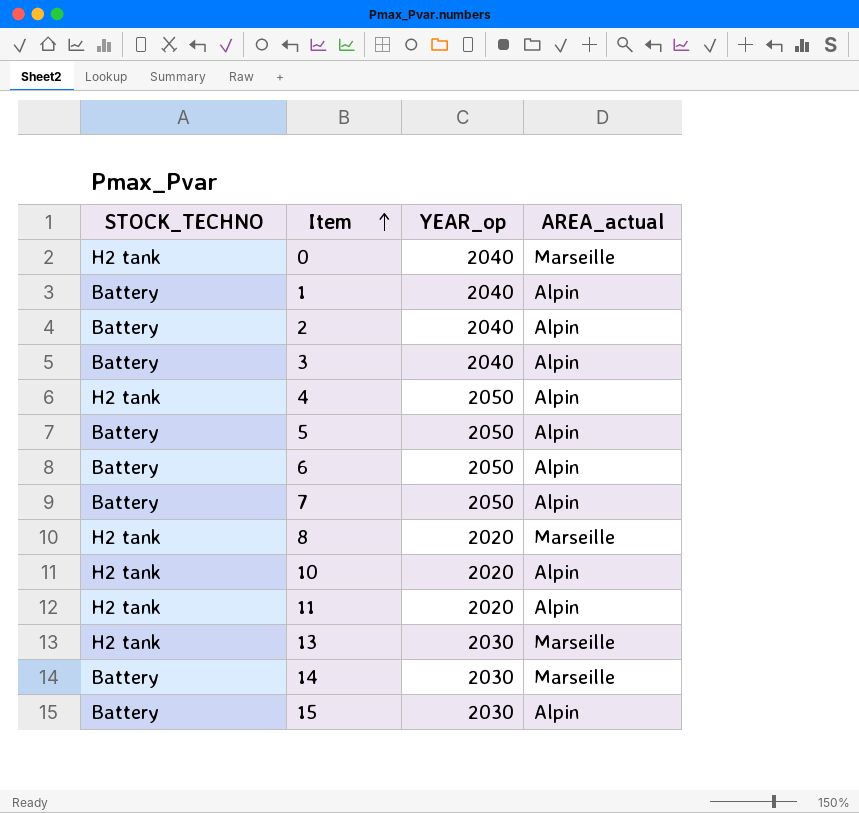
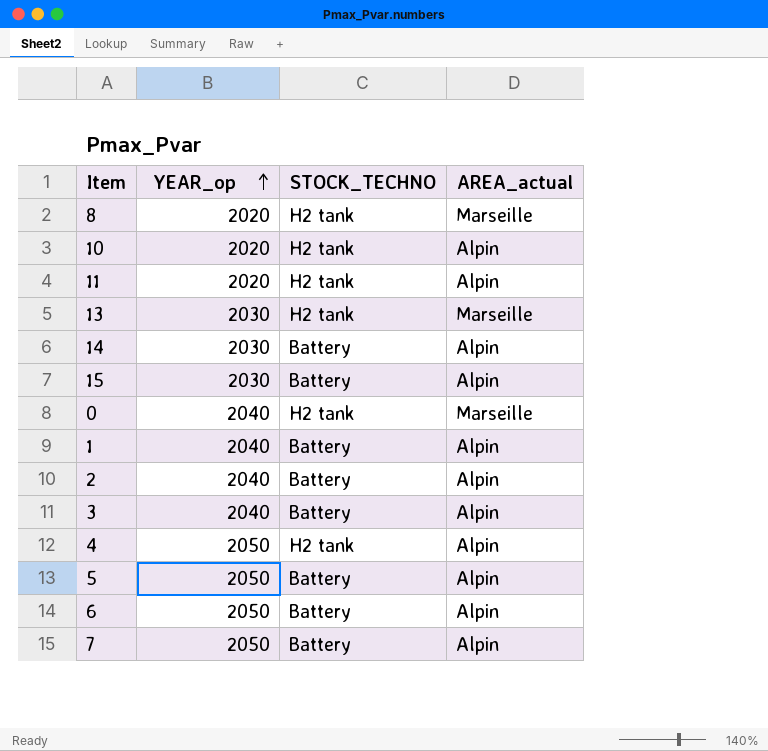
row order: Item ascending -> YEAR_op ascending
column STOCK_TECHNO | position: 1 -> 3
14 | AREA_actual: Marseille -> Alpin

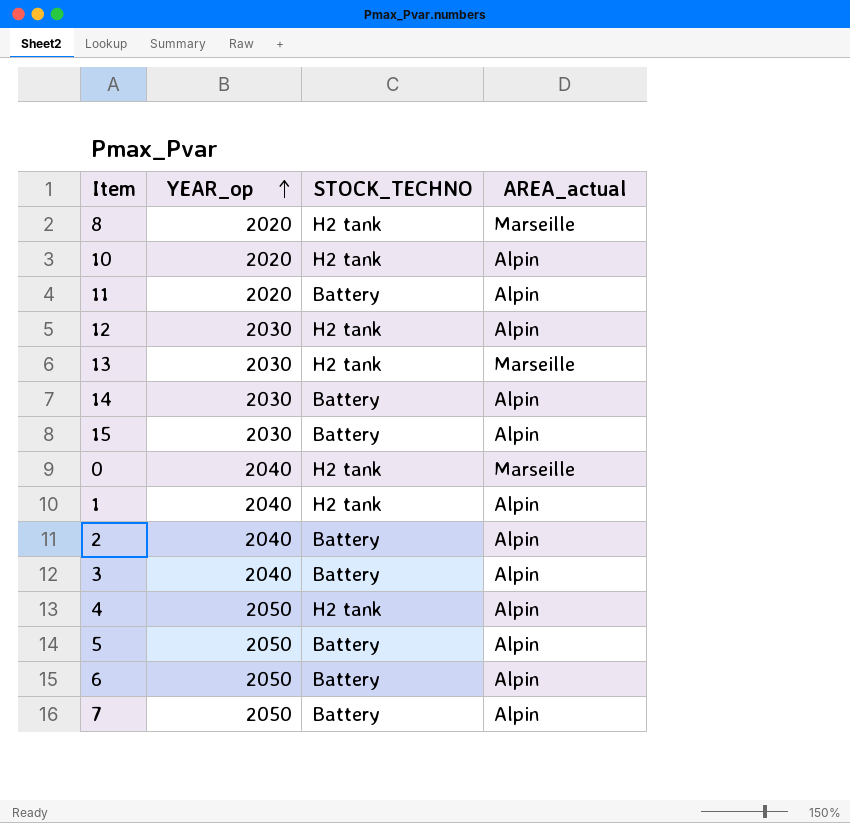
11 | STOCK_TECHNO: H2 tank -> Battery
row 12: none -> 2030 | H2 tank | Alpin
1 | STOCK_TECHNO: Battery -> H2 tank

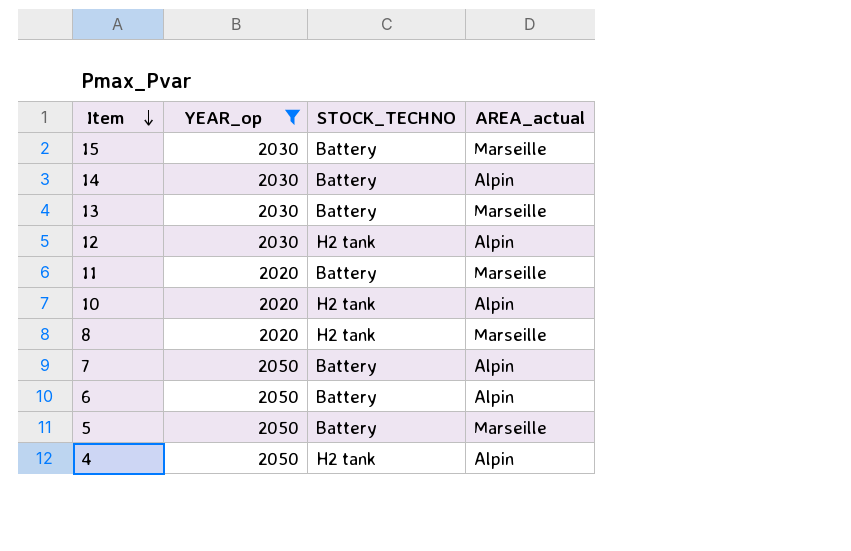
filter: none -> YEAR_op != 2040
row order: YEAR_op ascending -> Item descending
15 | AREA_actual: Alpin -> Marseille
13 | STOCK_TECHNO: H2 tank -> Battery
11 | AREA_actual: Alpin -> Marseille
5 | AREA_actual: Alpin -> Marseille

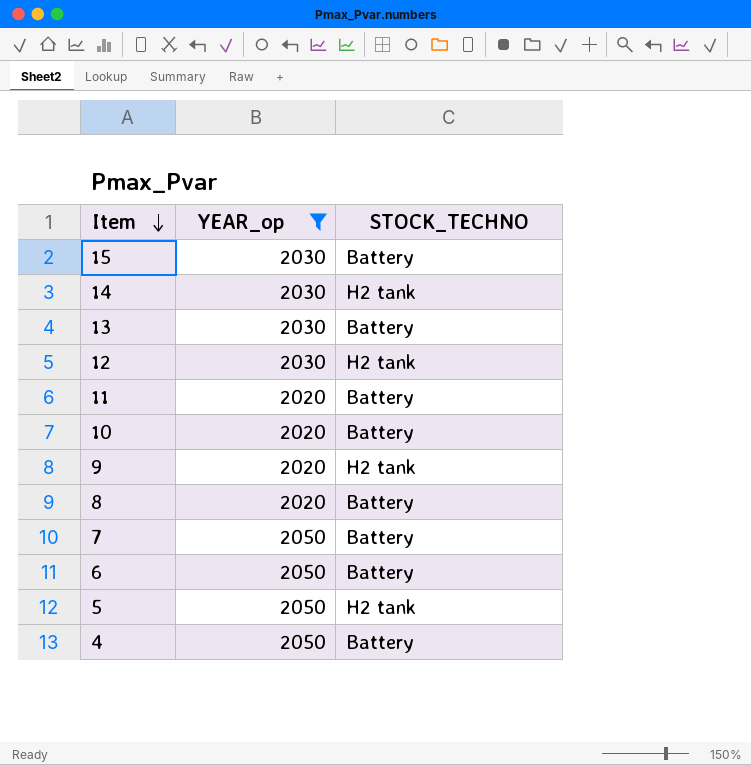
column AREA_actual | position: 4 -> none
14 | STOCK_TECHNO: Battery -> H2 tank
10 | STOCK_TECHNO: H2 tank -> Battery
row 9: none -> 2020 | H2 tank
8 | STOCK_TECHNO: H2 tank -> Battery
5 | STOCK_TECHNO: Battery -> H2 tank
4 | STOCK_TECHNO: H2 tank -> Battery

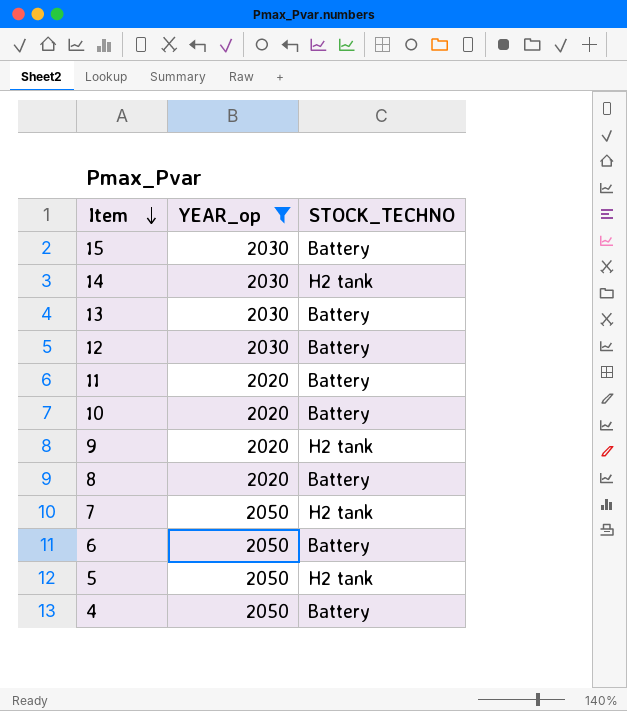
12 | STOCK_TECHNO: H2 tank -> Battery
7 | STOCK_TECHNO: Battery -> H2 tank

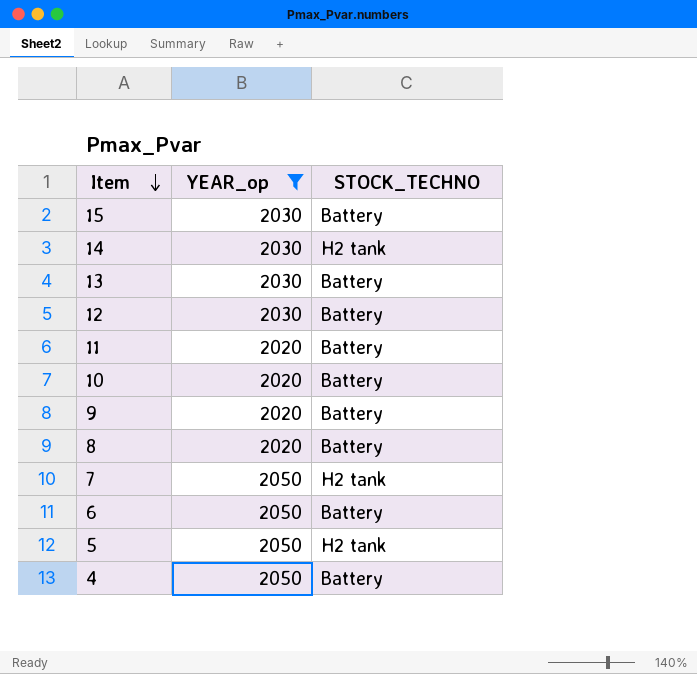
9 | STOCK_TECHNO: H2 tank -> Battery

